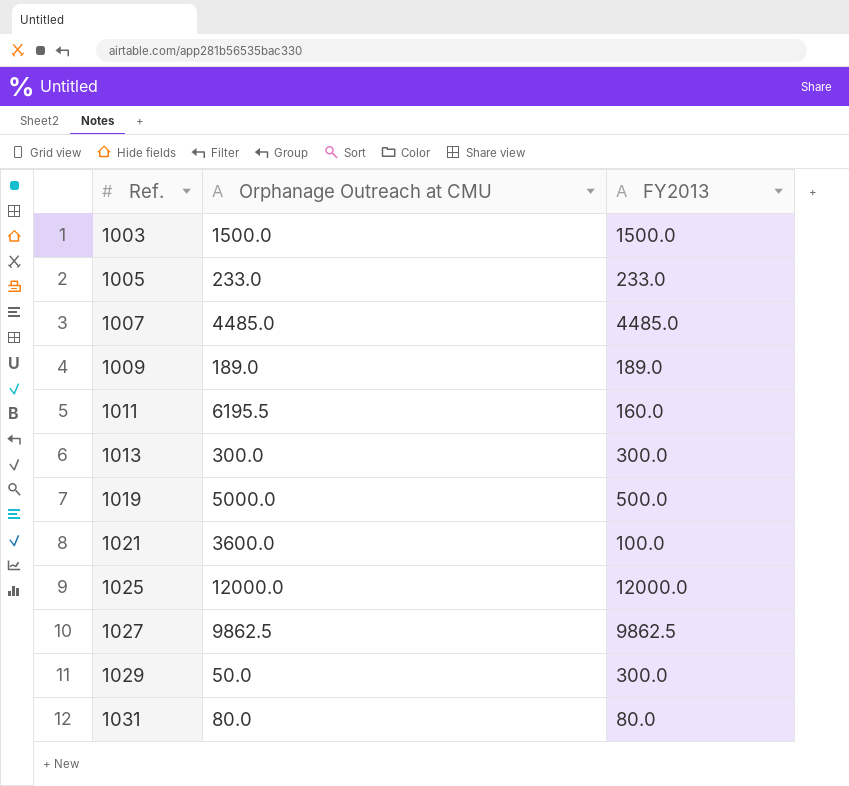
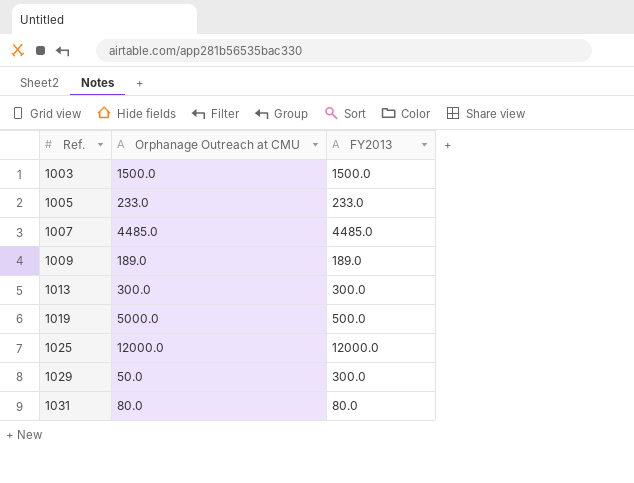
row 1011: 6195.5 | 160.0 -> none
row 1021: 3600.0 | 100.0 -> none
row 1027: 9862.5 | 9862.5 -> none

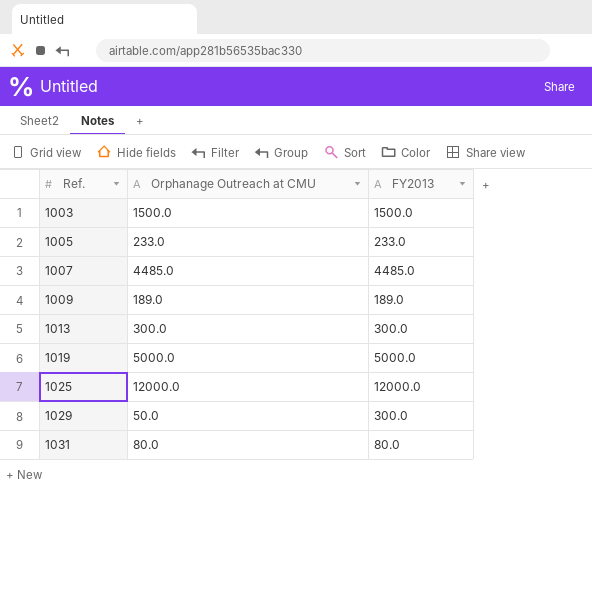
1019 | FY2013: 500.0 -> 5000.0

